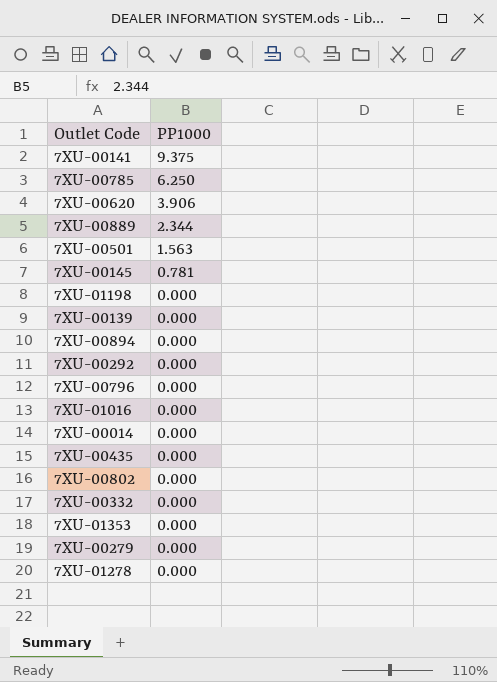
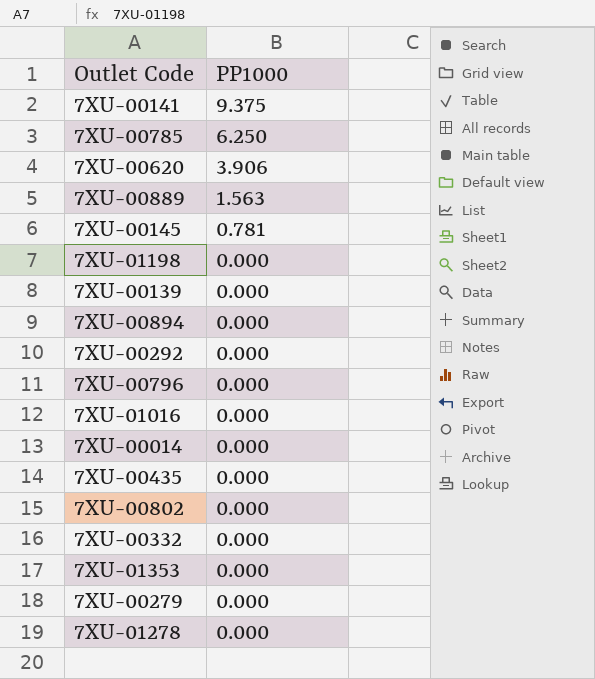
row 7XU-00501: 1.563 -> none
7XU-00889 | PP1000: 2.344 -> 1.563

